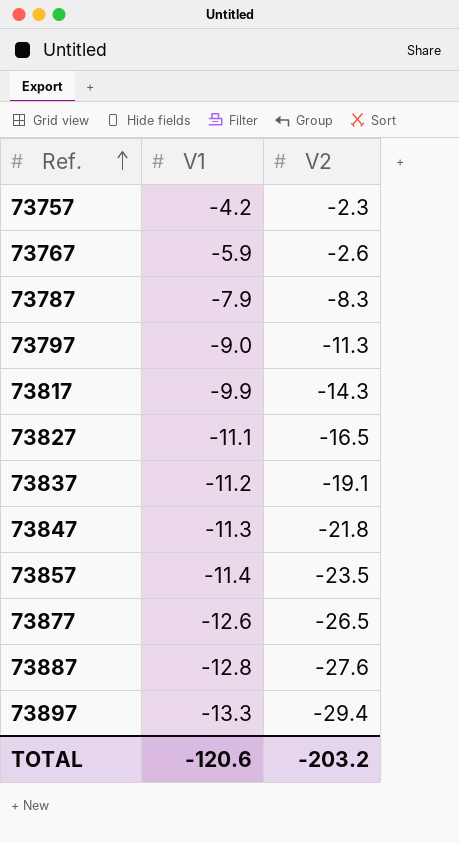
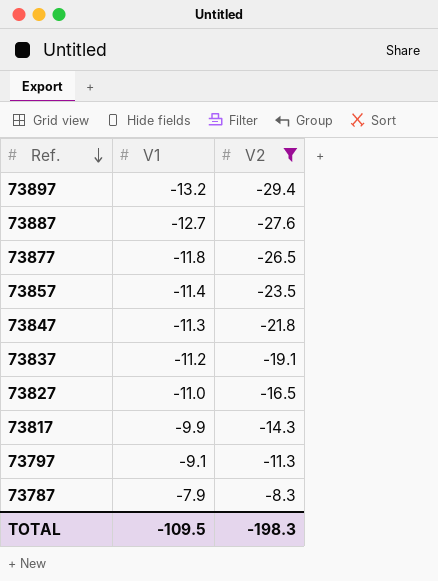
filter: none -> V2 <= -8.3
row order: Ref. ascending -> Ref. descending
73897 | V1: -13.3 -> -13.2
73887 | V1: -12.8 -> -12.7
73877 | V1: -12.6 -> -11.8
73827 | V1: -11.1 -> -11.0
73797 | V1: -9.0 -> -9.1
TOTAL | V1: -120.6 -> -109.5
TOTAL | V2: -203.2 -> -198.3

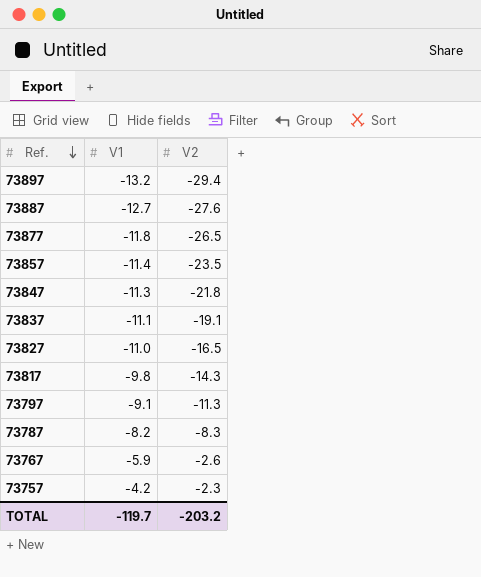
filter: V2 <= -8.3 -> none
73837 | V1: -11.2 -> -11.1
73817 | V1: -9.9 -> -9.8
73787 | V1: -7.9 -> -8.2
TOTAL | V1: -109.5 -> -119.7
TOTAL | V2: -198.3 -> -203.2

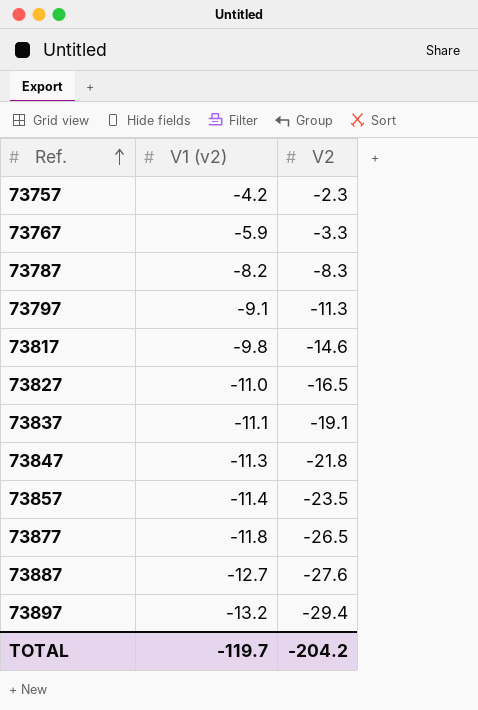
row order: Ref. descending -> Ref. ascending
column name: V1 -> V1 (v2)
73767 | V2: -2.6 -> -3.3
73817 | V2: -14.3 -> -14.6
TOTAL | V2: -203.2 -> -204.2

